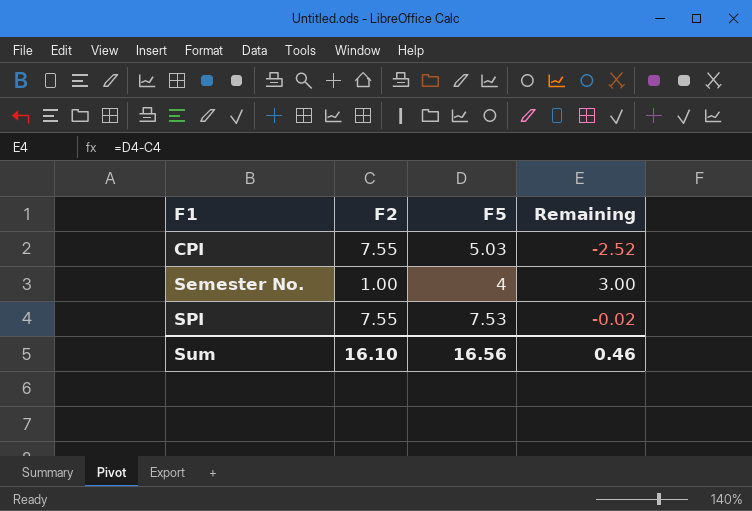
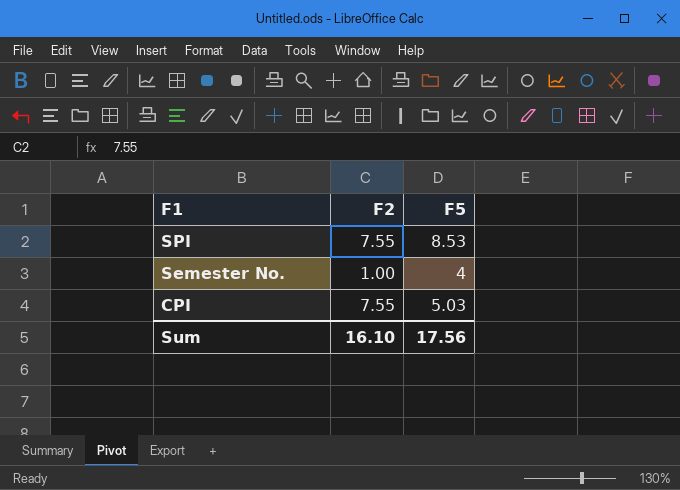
row order: F1 ascending -> F1 descending
column Remaining | formula: [F5] - [F2] -> none
SPI | F5: 7.53 -> 8.53
Sum | F5: 16.56 -> 17.56

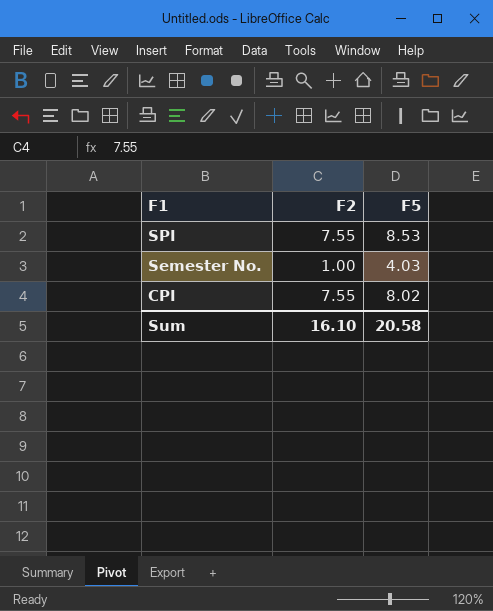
Semester No. | F5: 4 -> 4.03
CPI | F5: 5.03 -> 8.02
Sum | F5: 17.56 -> 20.58

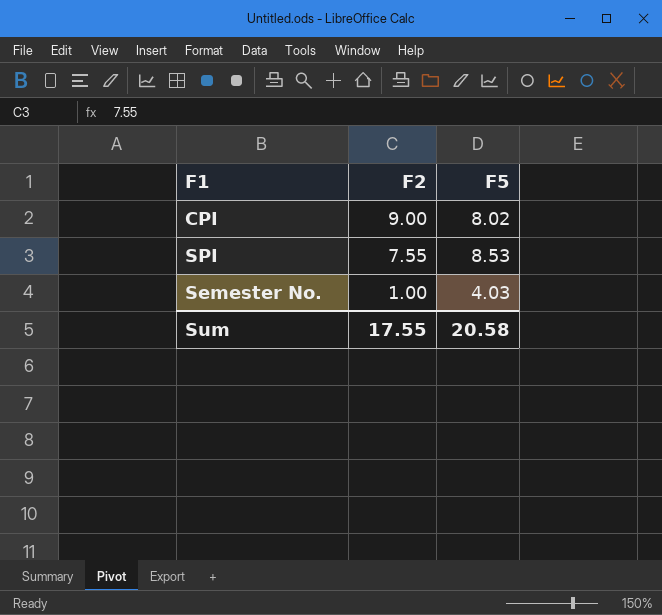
row order: F1 descending -> F2 descending
CPI | F2: 7.55 -> 9.00
Sum | F2: 16.10 -> 17.55

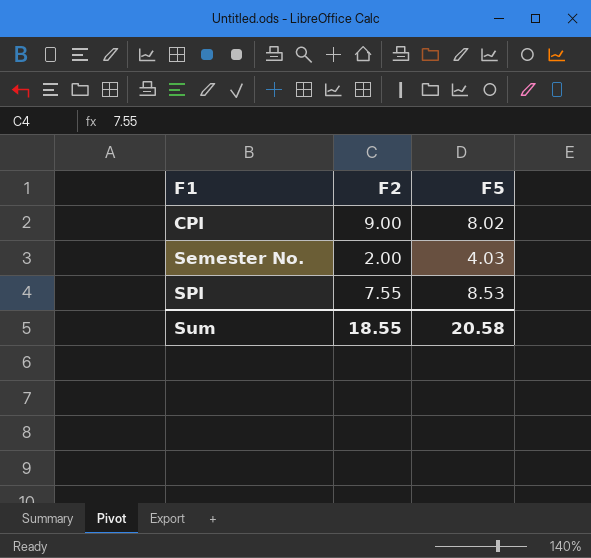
row order: F2 descending -> F1 ascending
Semester No. | F2: 1.00 -> 2.00
Sum | F2: 17.55 -> 18.55

